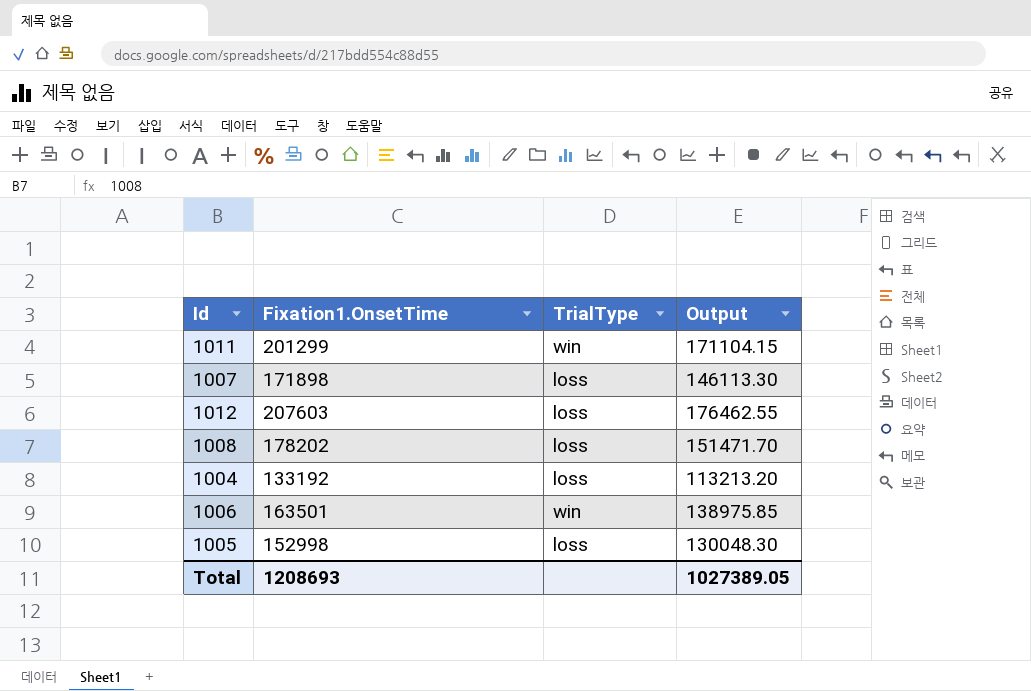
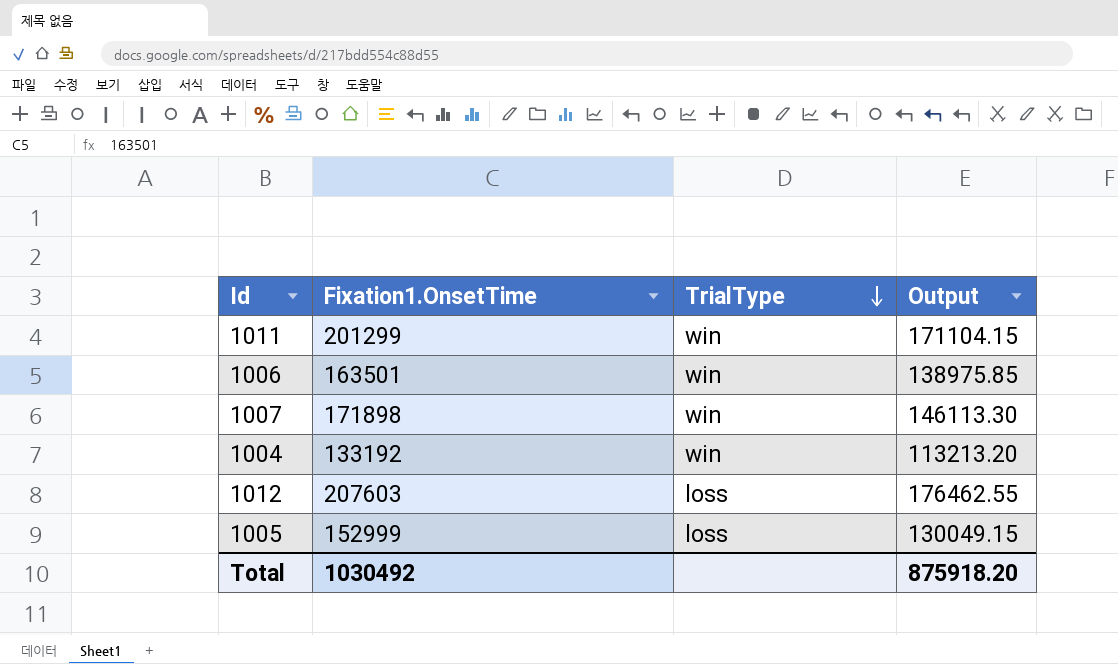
row order: none -> TrialType descending
row 1008: 178202 | loss | 151471.70 -> none
1007 | TrialType: loss -> win
1004 | TrialType: loss -> win
1005 | Fixation1.OnsetTime: 152998 -> 152999
1005 | Output: 130048.30 -> 130049.15
Total | Fixation1.OnsetTime: 1208693 -> 1030492
Total | Output: 1027389.05 -> 875918.20

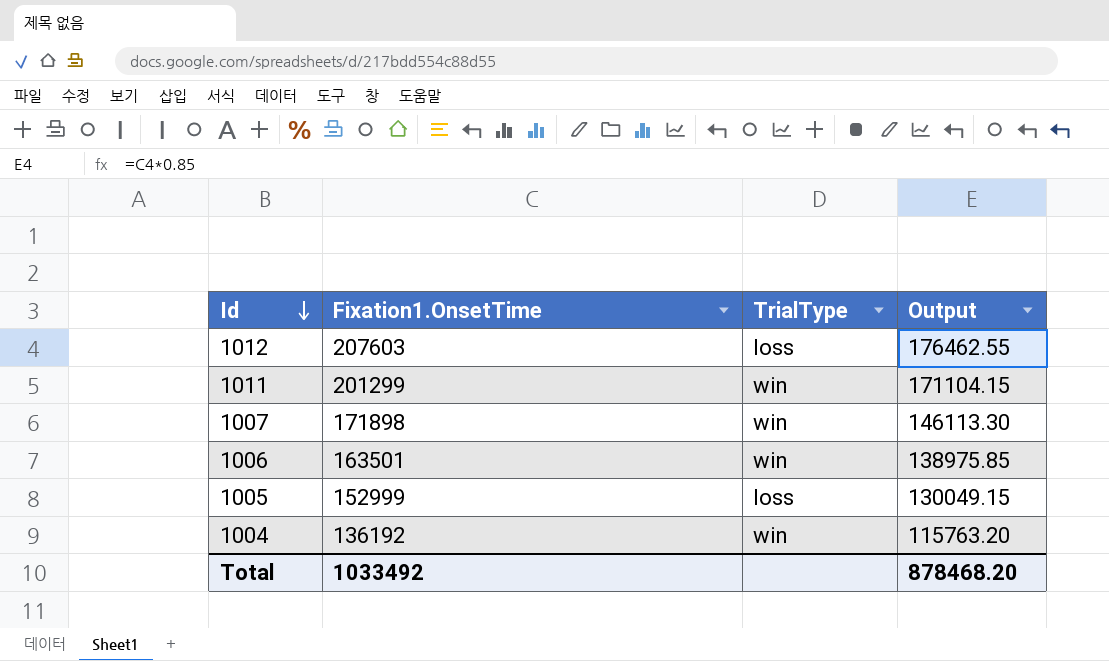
row order: TrialType descending -> Id descending
1004 | Fixation1.OnsetTime: 133192 -> 136192
1004 | Output: 113213.20 -> 115763.20
Total | Fixation1.OnsetTime: 1030492 -> 1033492
Total | Output: 875918.20 -> 878468.20

